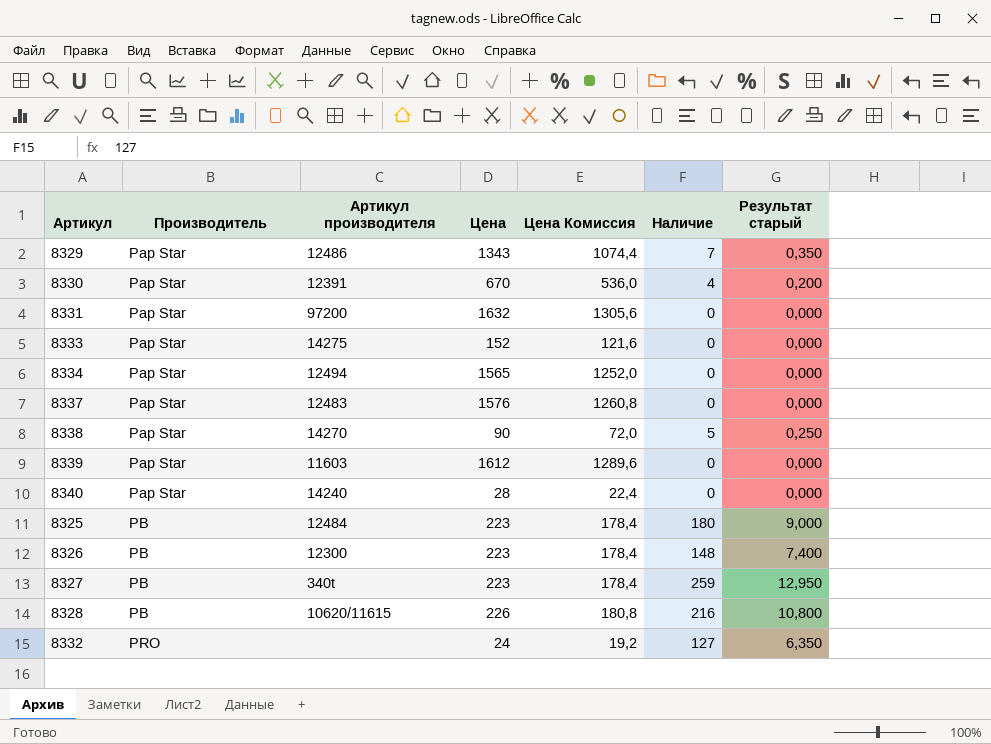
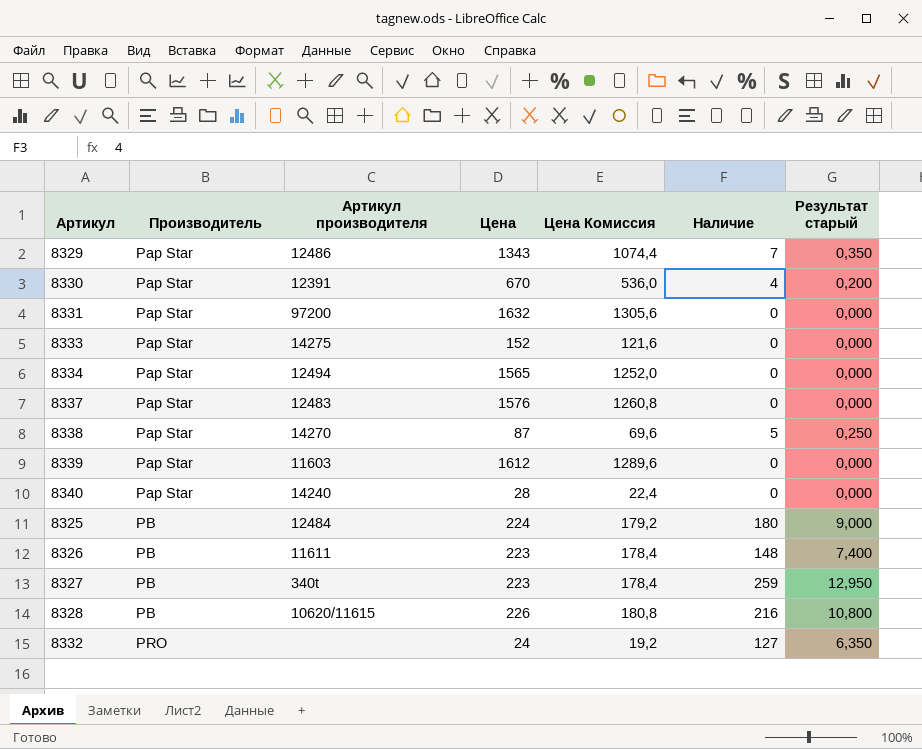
8338 | Цена: 90 -> 87
8338 | Цена Комиссия: 72,0 -> 69,6
8325 | Цена: 223 -> 224
8325 | Цена Комиссия: 178,4 -> 179,2
8326 | Артикул производителя: 12300 -> 11611

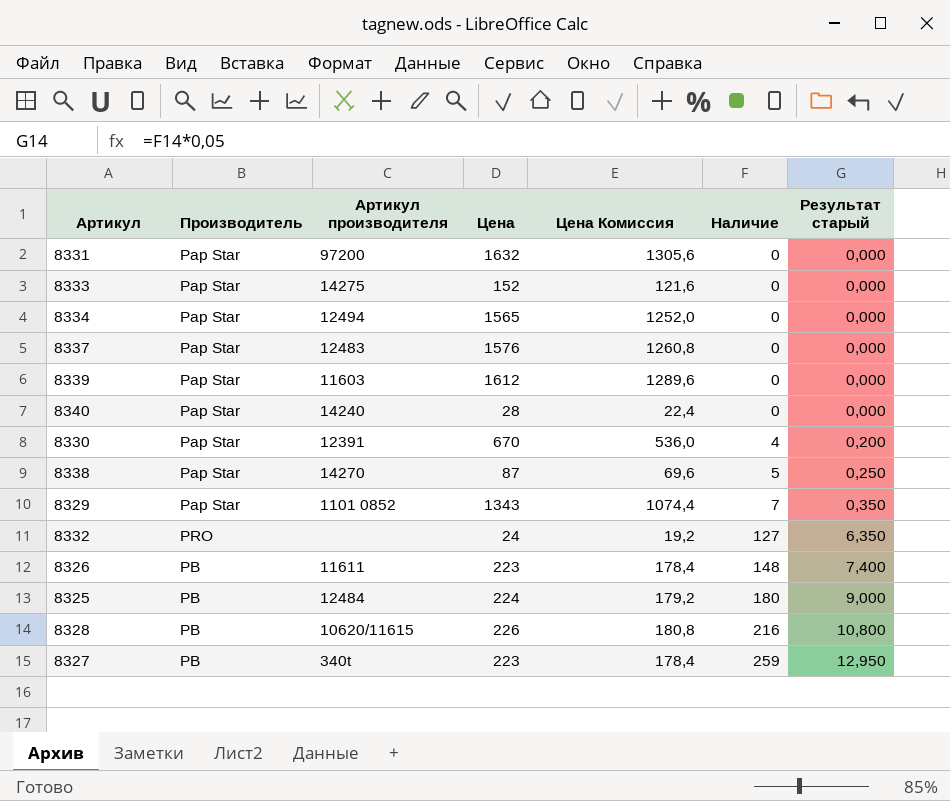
row order: Производитель ascending -> Наличие ascending
8329 | Артикул производителя: 12486 -> 1101 0852

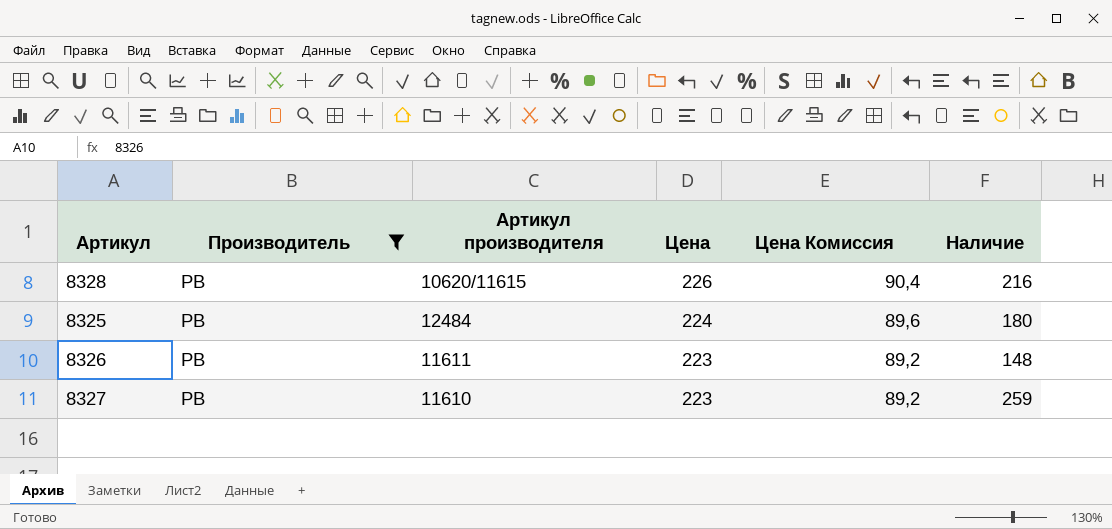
filter: none -> Производитель = PB
row order: Наличие ascending -> Цена descending
column Результат старый | formula: [Наличие] * 0,05 -> none
column Цена Комиссия | formula: [Цена] * 0,8 -> [Цена] * 0,4
8327 | Артикул производителя: 340t -> 11610

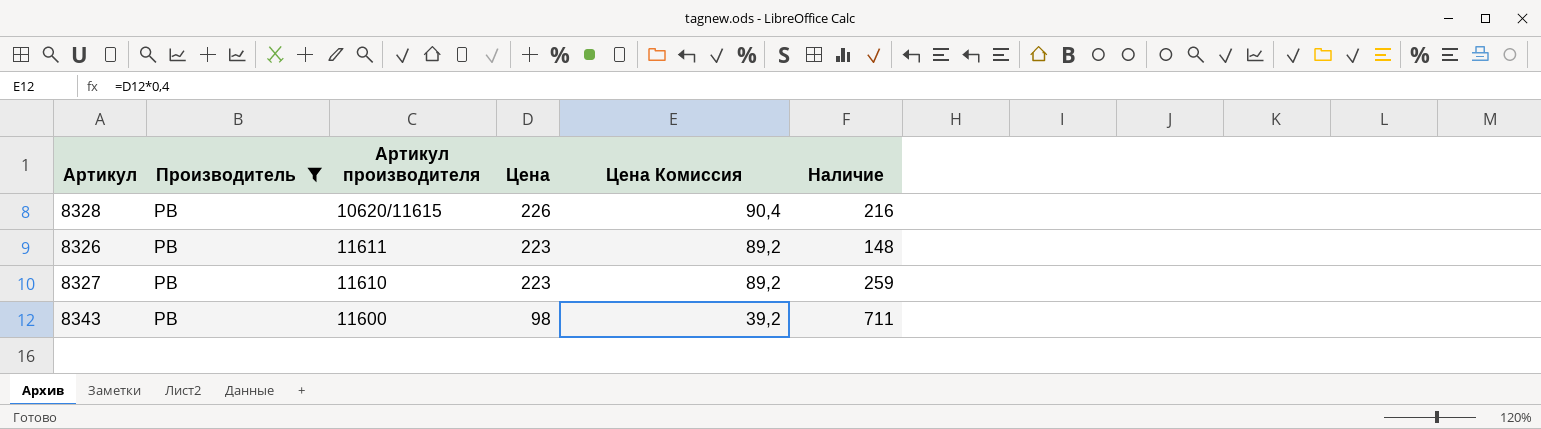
row 8325: PB | 12484 | 224 | 89,6 | 180 -> none
row 8343: none -> PB | 11600 | 98 | 39,2 | 711

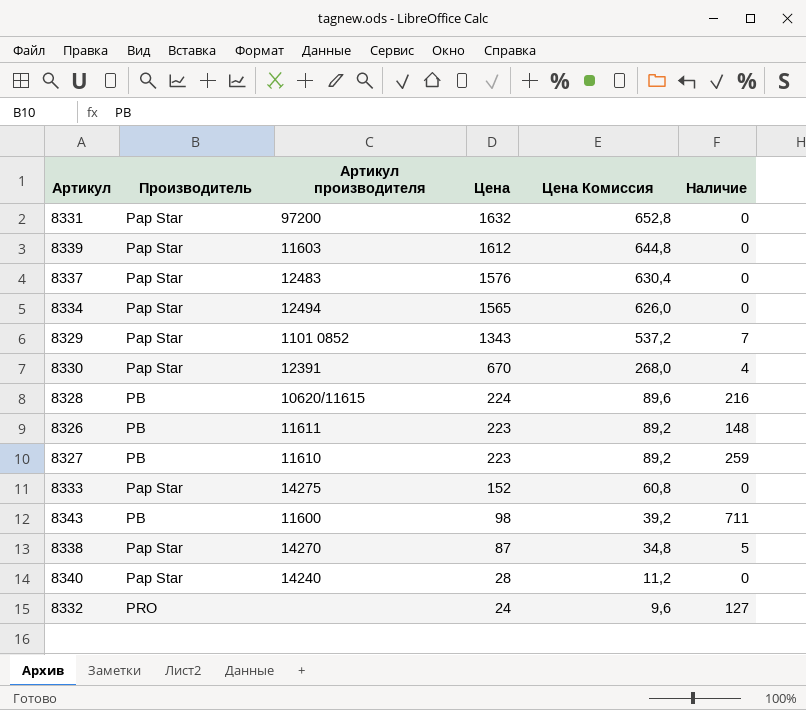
filter: Производитель = PB -> none
8328 | Цена: 226 -> 224
8328 | Цена Комиссия: 90,4 -> 89,6

